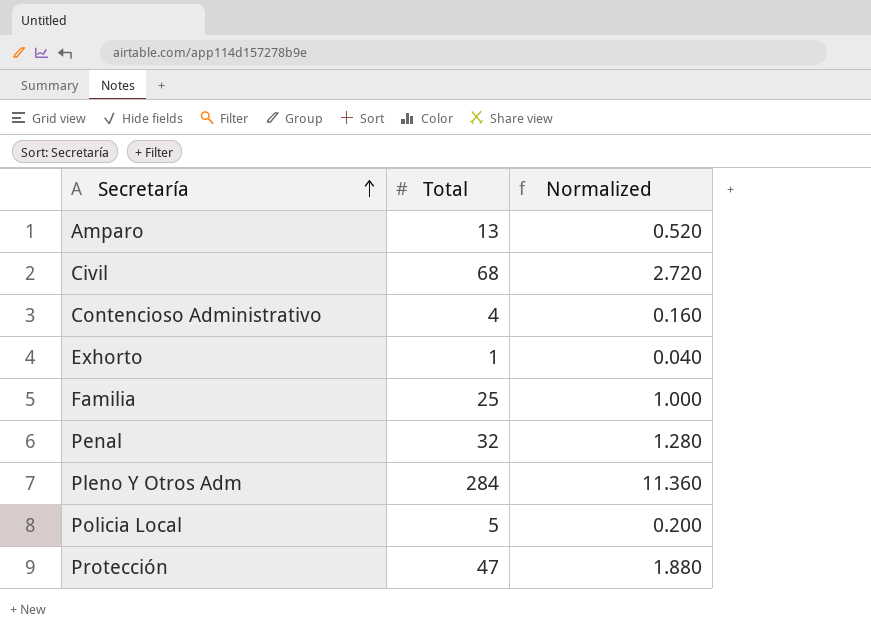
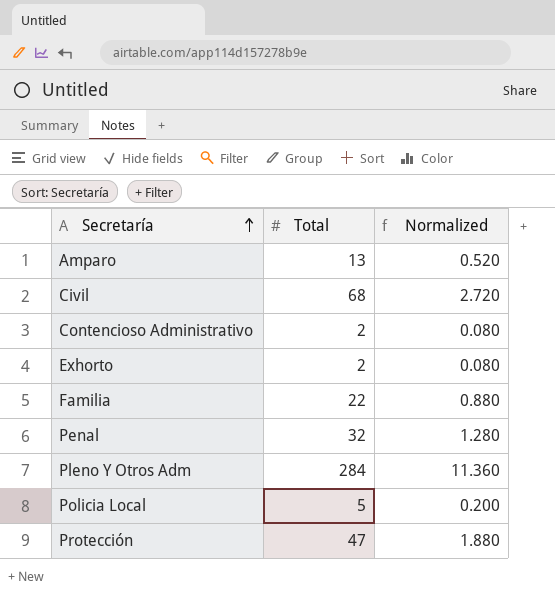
Contencioso Administrativo | Total: 4 -> 2
Contencioso Administrativo | Normalized: 0.160 -> 0.080
Exhorto | Total: 1 -> 2
Exhorto | Normalized: 0.040 -> 0.080
Familia | Total: 25 -> 22
Familia | Normalized: 1.000 -> 0.880

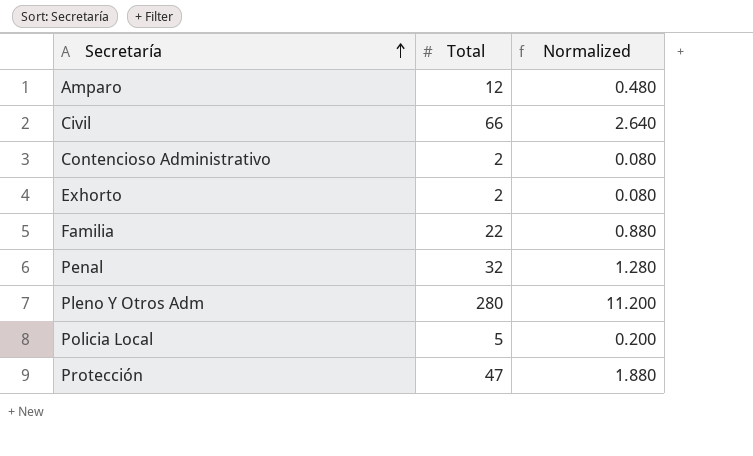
Amparo | Total: 13 -> 12
Amparo | Normalized: 0.520 -> 0.480
Civil | Total: 68 -> 66
Civil | Normalized: 2.720 -> 2.640
Pleno Y Otros Adm | Total: 284 -> 280
Pleno Y Otros Adm | Normalized: 11.360 -> 11.200

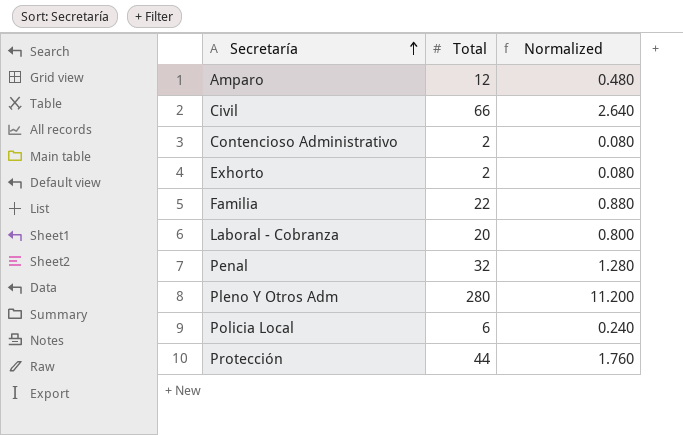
row Laboral - Cobranza: none -> 20 | 0.800
Policia Local | Total: 5 -> 6
Policia Local | Normalized: 0.200 -> 0.240
Protección | Total: 47 -> 44
Protección | Normalized: 1.880 -> 1.760

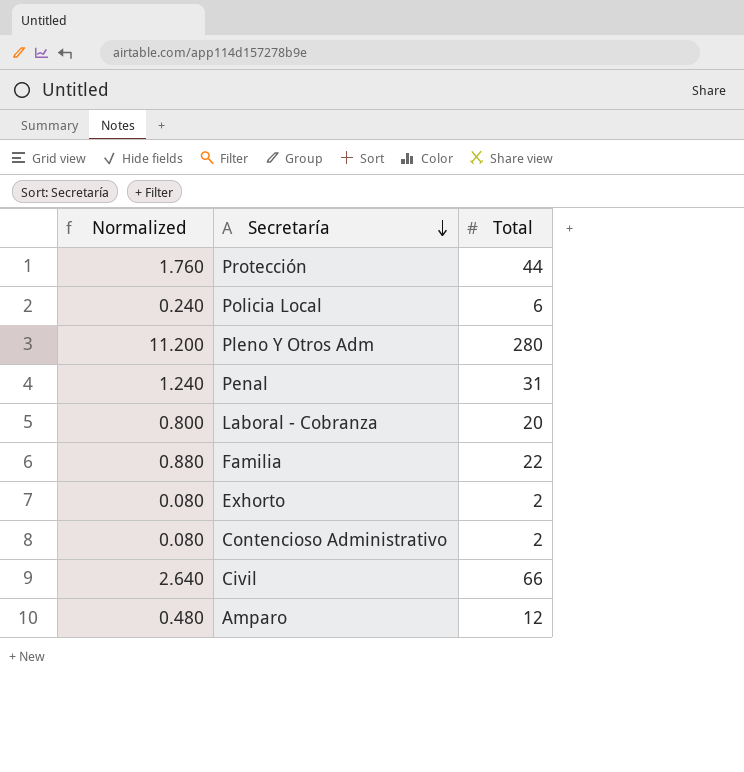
row order: Secretaría ascending -> Secretaría descending
column Normalized | position: 3 -> 1
Penal | Normalized: 1.280 -> 1.240
Penal | Total: 32 -> 31

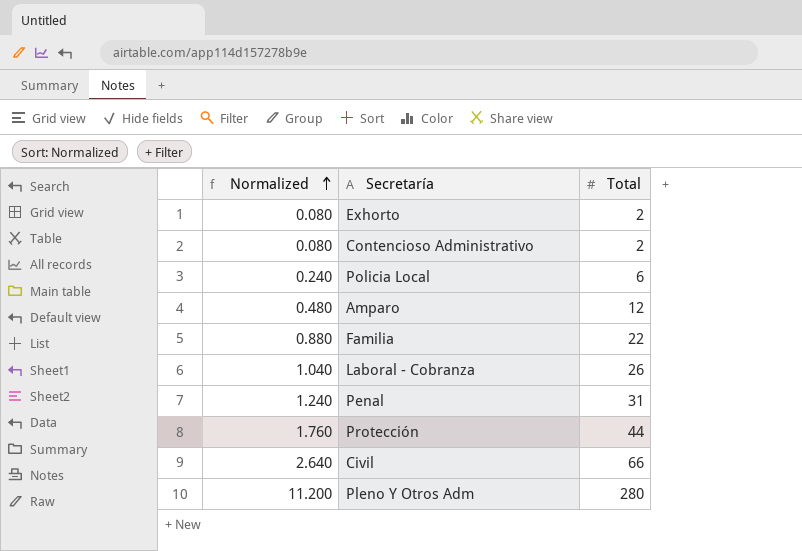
row order: Secretaría descending -> Normalized ascending
Laboral - Cobranza | Normalized: 0.800 -> 1.040
Laboral - Cobranza | Total: 20 -> 26

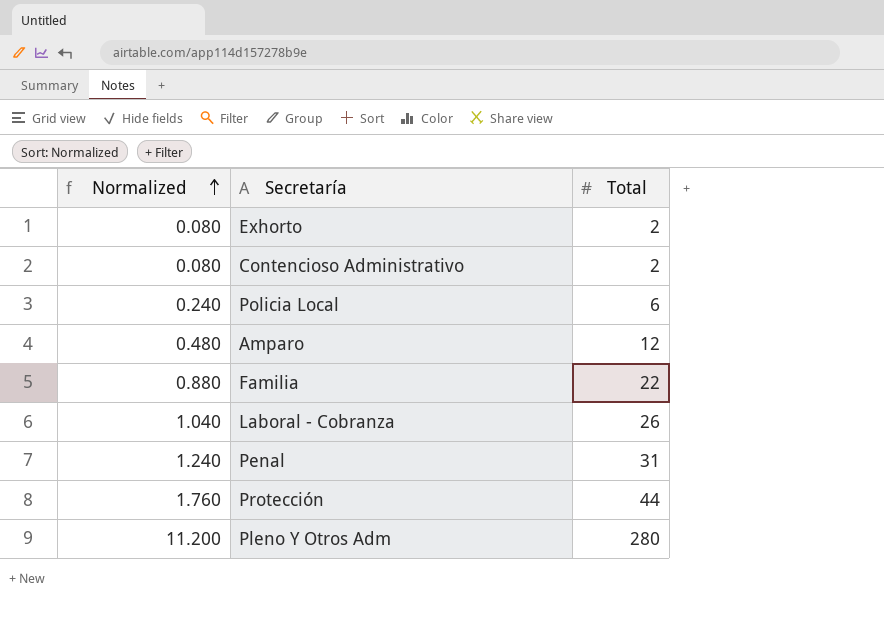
row Civil: 2.640 | 66 -> none

